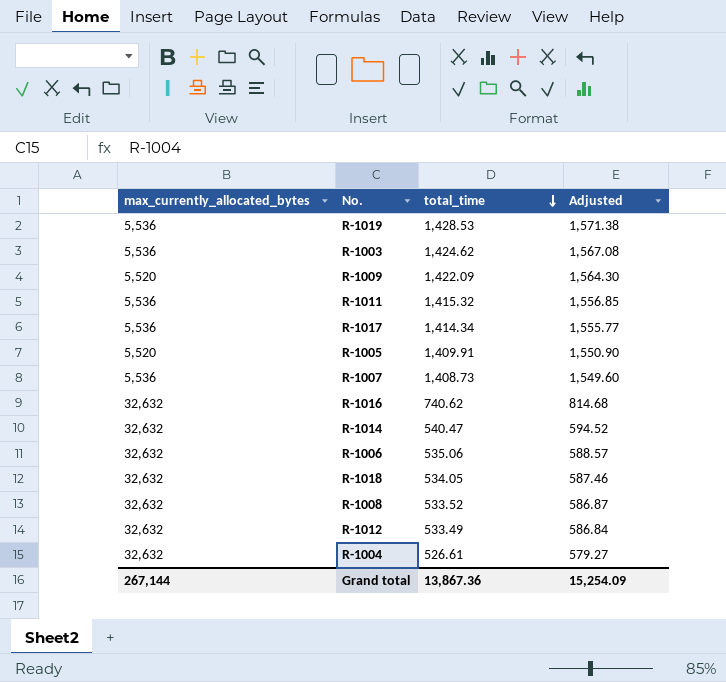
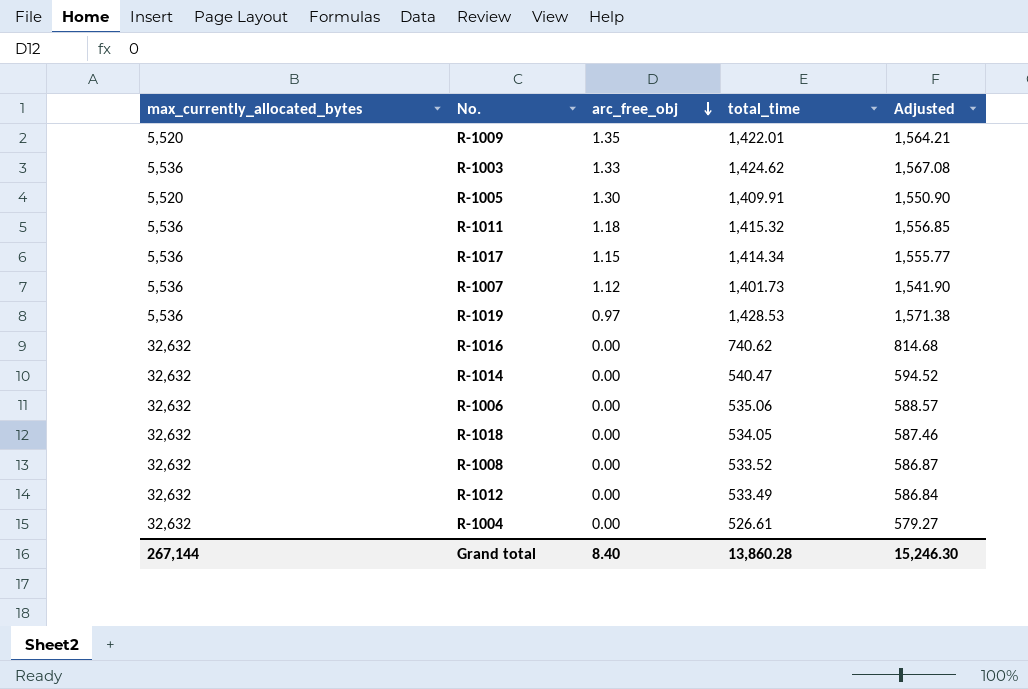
row order: total_time descending -> arc_free_obj descending
column arc_free_obj | position: none -> 3
R-1009 | total_time: 1,422.09 -> 1,422.01
R-1009 | Adjusted: 1,564.30 -> 1,564.21
R-1007 | total_time: 1,408.73 -> 1,401.73
R-1007 | Adjusted: 1,549.60 -> 1,541.90
Grand total | total_time: 13,867.36 -> 13,860.28
Grand total | Adjusted: 15,254.09 -> 15,246.30

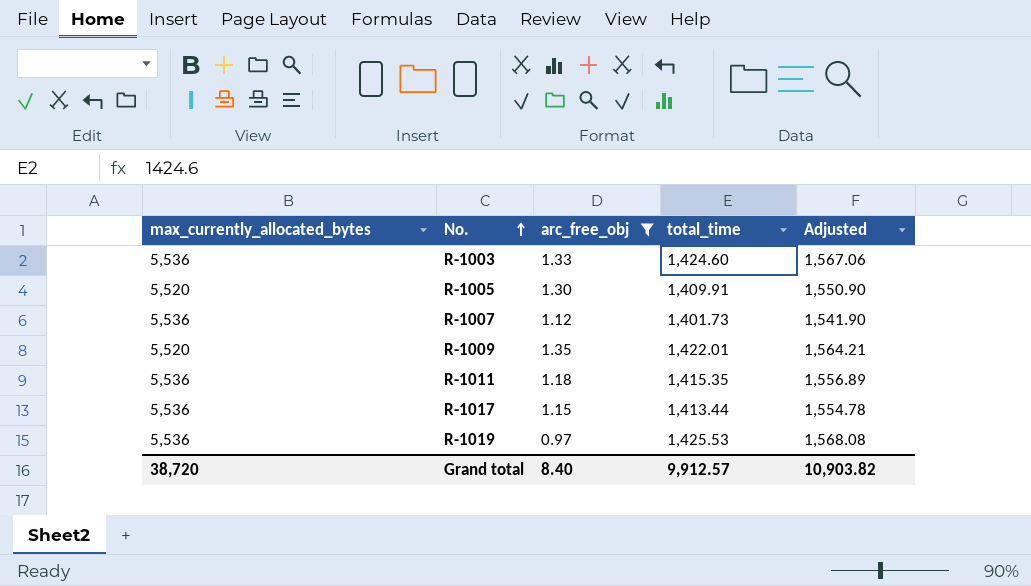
filter: none -> arc_free_obj != 0.00
row order: arc_free_obj descending -> No. ascending
R-1003 | total_time: 1,424.62 -> 1,424.60
R-1003 | Adjusted: 1,567.08 -> 1,567.06
R-1011 | total_time: 1,415.32 -> 1,415.35
R-1011 | Adjusted: 1,556.85 -> 1,556.89
R-1017 | total_time: 1,414.34 -> 1,413.44
R-1017 | Adjusted: 1,555.77 -> 1,554.78
R-1019 | total_time: 1,428.53 -> 1,425.53
R-1019 | Adjusted: 1,571.38 -> 1,568.08
Grand total | max_currently_allocated_bytes: 267,144 -> 38,720
Grand total | total_time: 13,860.28 -> 9,912.57
Grand total | Adjusted: 15,246.30 -> 10,903.82

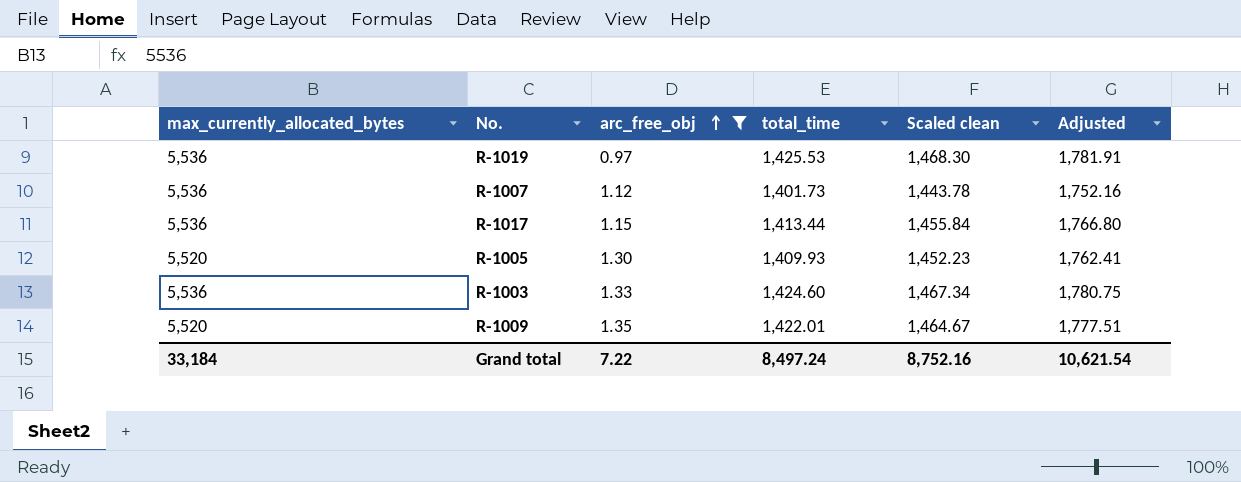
row order: No. ascending -> arc_free_obj ascending
column Scaled clean | formula: none -> [total_time] * 1.03
column Adjusted | formula: [total_time] * 1.1 -> [total_time] * 1.25
row R-1011: 5,536 | 1.18 | 1,415.35 | 1,556.89 -> none
R-1005 | total_time: 1,409.91 -> 1,409.93
Grand total | max_currently_allocated_bytes: 38,720 -> 33,184
Grand total | arc_free_obj: 8.40 -> 7.22
Grand total | total_time: 9,912.57 -> 8,497.24
Grand total | Adjusted: 10,903.82 -> 10,621.54

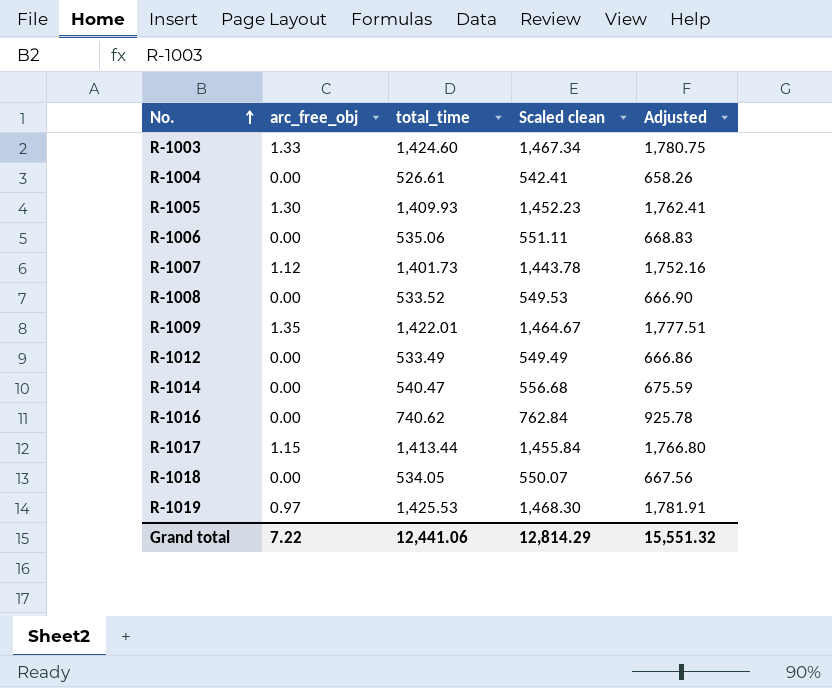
filter: arc_free_obj != 0.00 -> none
row order: arc_free_obj ascending -> No. ascending
column max_currently_allocated_bytes | position: 1 -> none
Grand total | total_time: 8,497.24 -> 12,441.06
Grand total | Scaled clean: 8,752.16 -> 12,814.29
Grand total | Adjusted: 10,621.54 -> 15,551.32

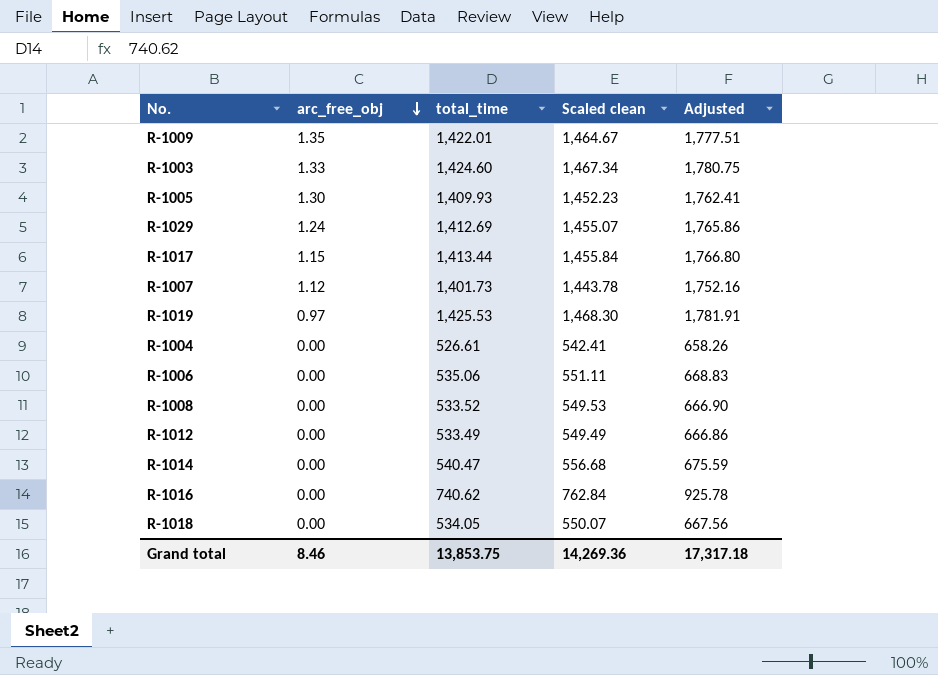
row order: No. ascending -> arc_free_obj descending
row R-1029: none -> 1.24 | 1,412.69 | 1,455.07 | 1,765.86
Grand total | arc_free_obj: 7.22 -> 8.46
Grand total | total_time: 12,441.06 -> 13,853.75
Grand total | Scaled clean: 12,814.29 -> 14,269.36
Grand total | Adjusted: 15,551.32 -> 17,317.18

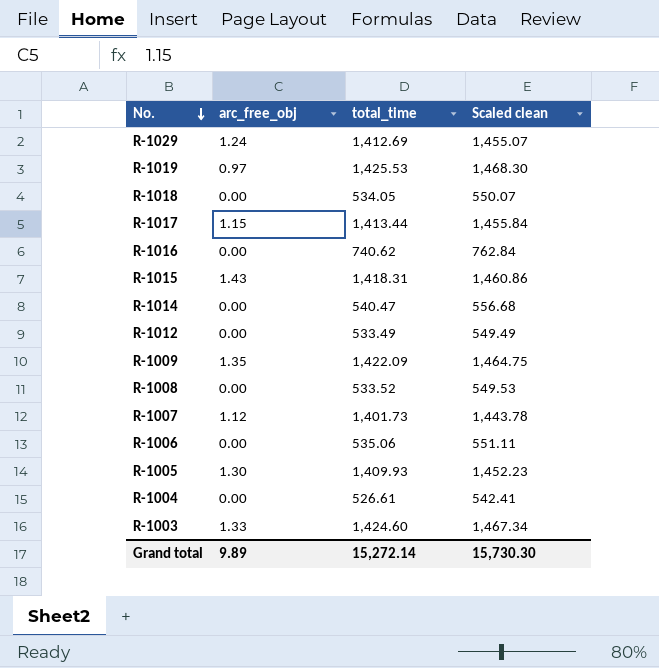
row order: arc_free_obj descending -> No. descending
column Adjusted | formula: [total_time] * 1.25 -> none
row R-1015: none -> 1.43 | 1,418.31 | 1,460.86
R-1009 | total_time: 1,422.01 -> 1,422.09
R-1009 | Scaled clean: 1,464.67 -> 1,464.75
Grand total | arc_free_obj: 8.46 -> 9.89
Grand total | total_time: 13,853.75 -> 15,272.14
Grand total | Scaled clean: 14,269.36 -> 15,730.30

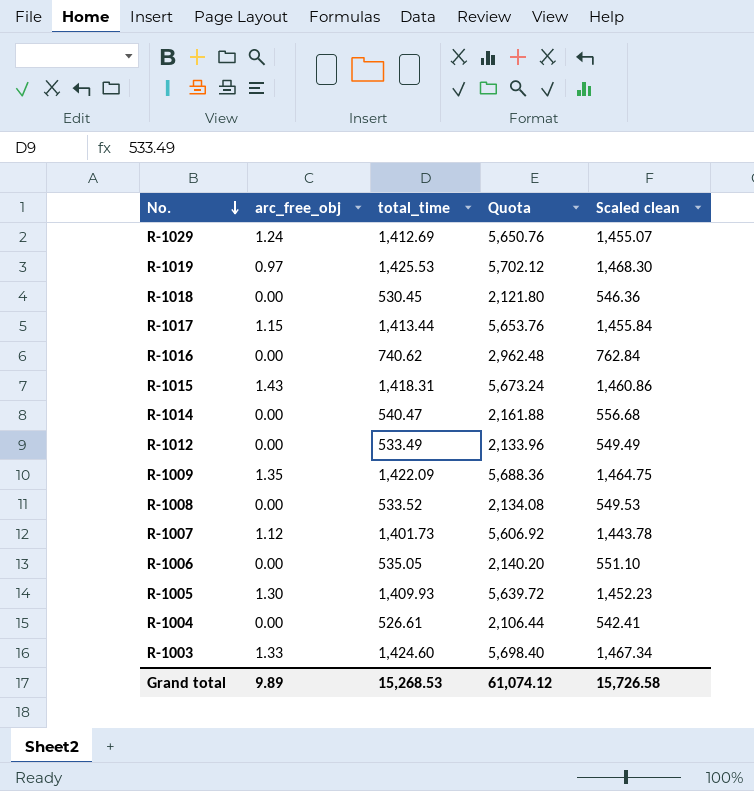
column Quota | formula: none -> [total_time] * 4
R-1018 | total_time: 534.05 -> 530.45
R-1018 | Scaled clean: 550.07 -> 546.36
R-1006 | total_time: 535.06 -> 535.05
R-1006 | Scaled clean: 551.11 -> 551.10
Grand total | total_time: 15,272.14 -> 15,268.53
Grand total | Scaled clean: 15,730.30 -> 15,726.58

